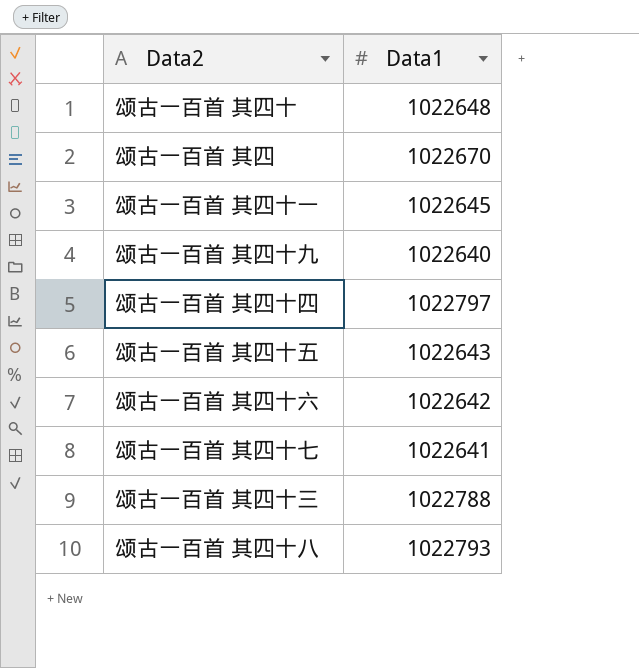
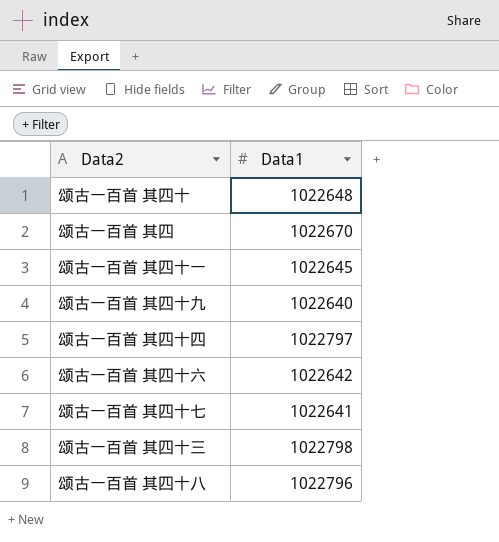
row 颂古一百首 其四十五: 1022643 -> none
颂古一百首 其四十三 | Data1: 1022788 -> 1022798
颂古一百首 其四十八 | Data1: 1022793 -> 1022796

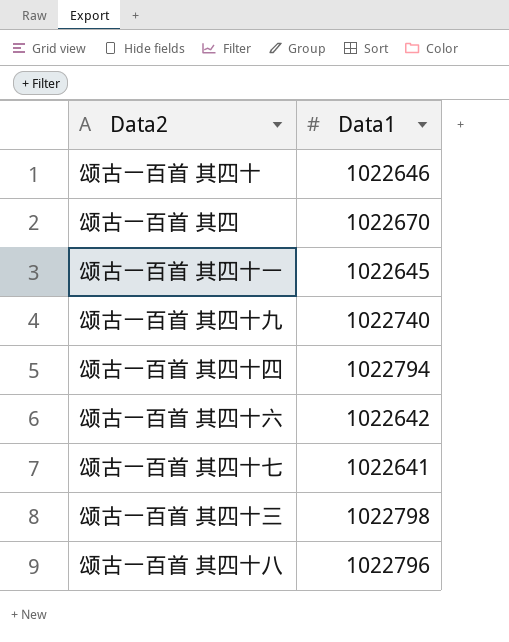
颂古一百首 其四十 | Data1: 1022648 -> 1022646
颂古一百首 其四十九 | Data1: 1022640 -> 1022740
颂古一百首 其四十四 | Data1: 1022797 -> 1022794

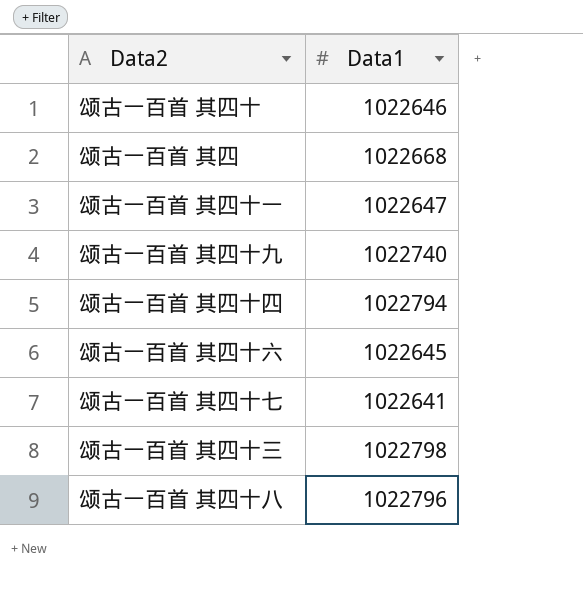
颂古一百首 其四 | Data1: 1022670 -> 1022668
颂古一百首 其四十一 | Data1: 1022645 -> 1022647
颂古一百首 其四十六 | Data1: 1022642 -> 1022645

